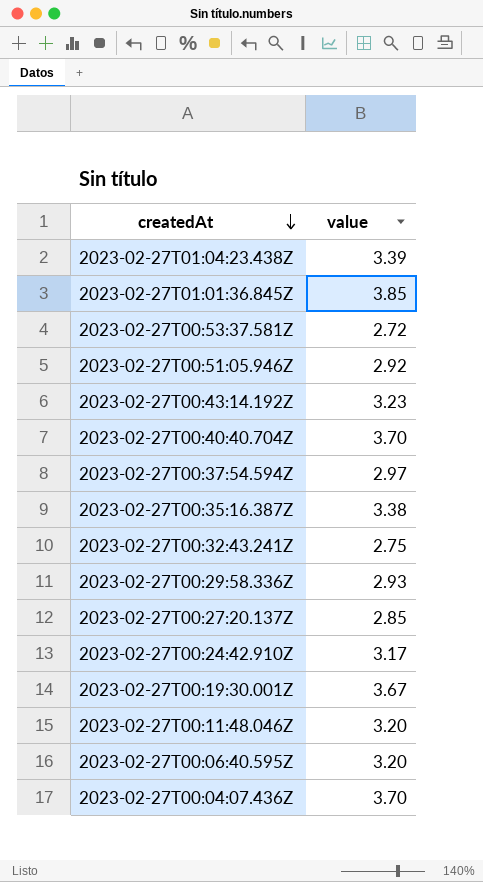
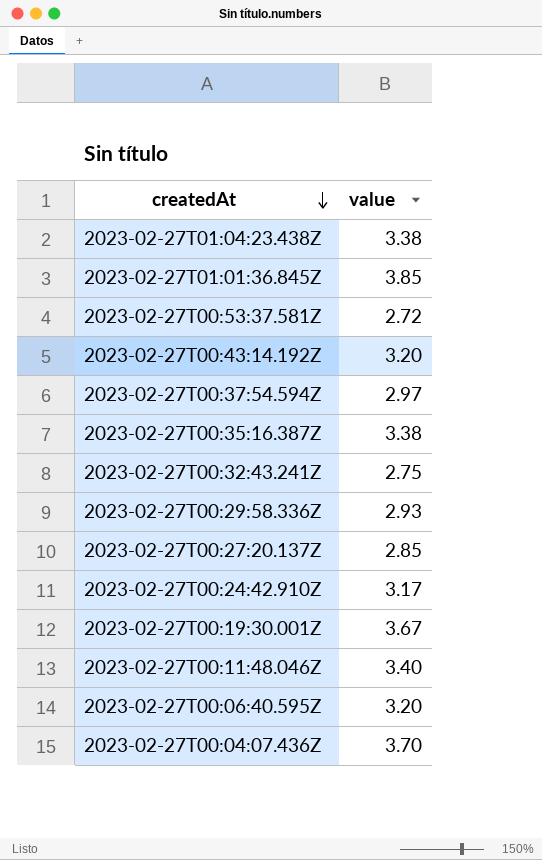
row 2023-02-27T00:51:05.946Z: 2.92 -> none
row 2023-02-27T00:40:40.704Z: 3.70 -> none
2023-02-27T01:04:23.438Z | value: 3.39 -> 3.38
2023-02-27T00:43:14.192Z | value: 3.23 -> 3.20
2023-02-27T00:11:48.046Z | value: 3.20 -> 3.40

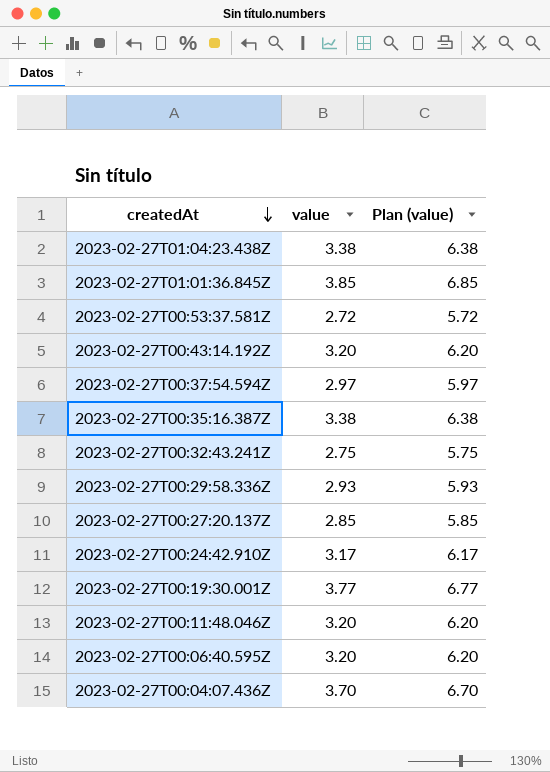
column Plan (value) | formula: none -> [value] + 3
2023-02-27T00:19:30.001Z | value: 3.67 -> 3.77
2023-02-27T00:11:48.046Z | value: 3.40 -> 3.20

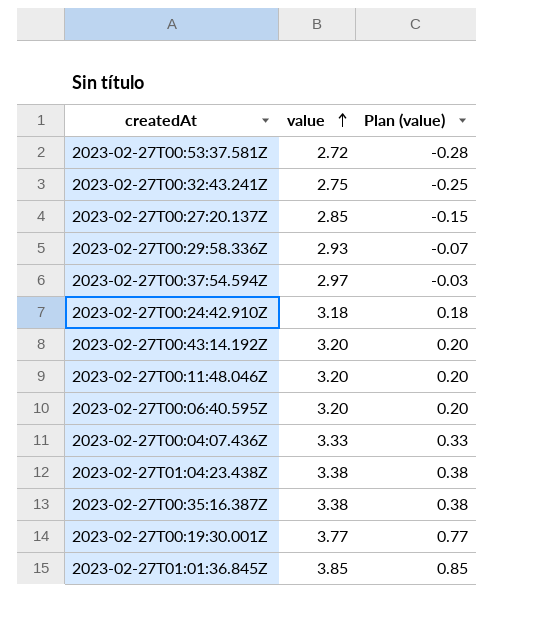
row order: createdAt descending -> value ascending
column Plan (value) | formula: [value] + 3 -> [value] - 3
2023-02-27T00:24:42.910Z | value: 3.17 -> 3.18
2023-02-27T00:04:07.436Z | value: 3.70 -> 3.33

